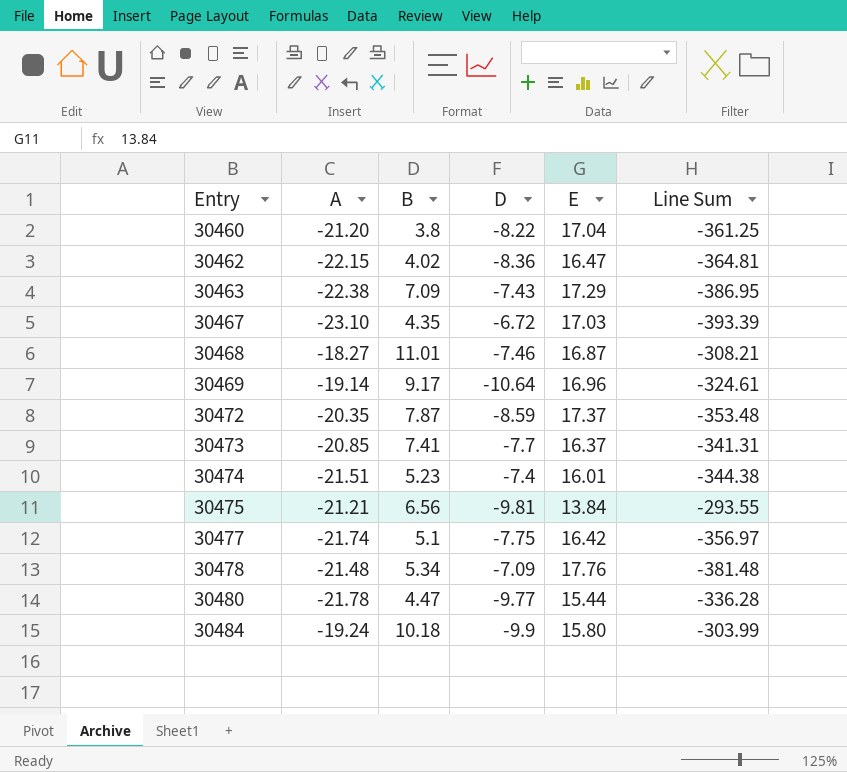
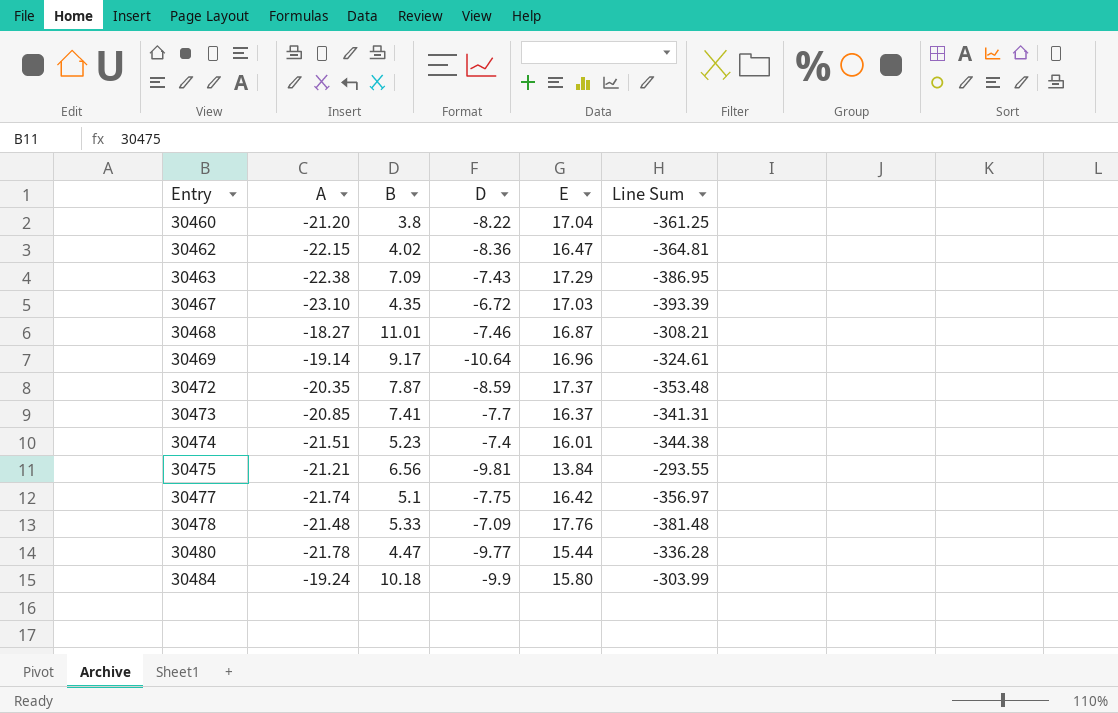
30478 | B: 5.34 -> 5.33

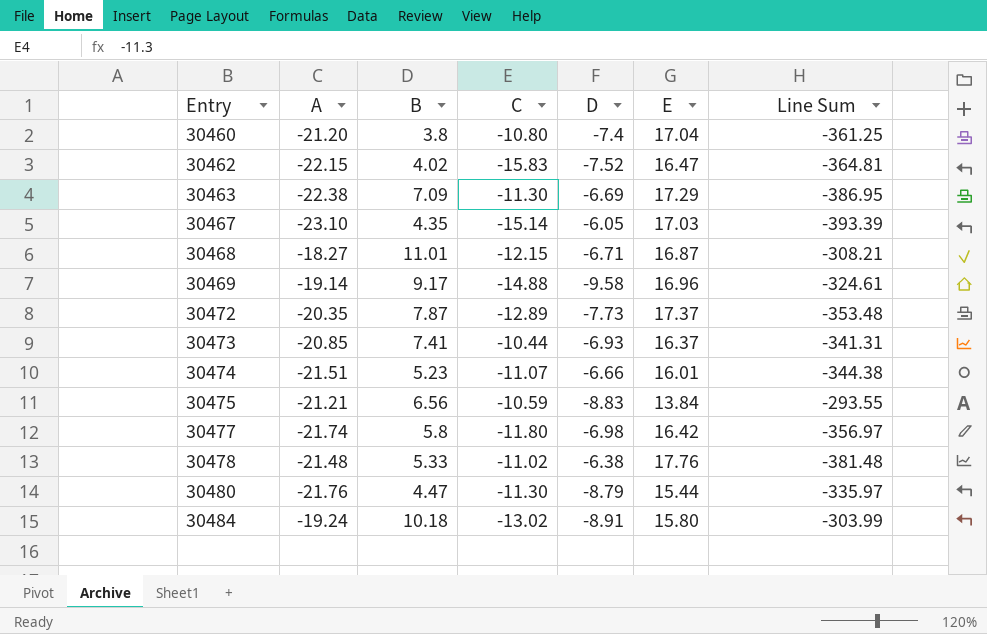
column C | position: none -> 4
30460 | D: -8.22 -> -7.4
30462 | D: -8.36 -> -7.52
30463 | D: -7.43 -> -6.69
30467 | D: -6.72 -> -6.05
30468 | D: -7.46 -> -6.71
30469 | D: -10.64 -> -9.58
30472 | D: -8.59 -> -7.73
30473 | D: -7.7 -> -6.93
30474 | D: -7.4 -> -6.66
30475 | D: -9.81 -> -8.83
30477 | B: 5.1 -> 5.8
30477 | D: -7.75 -> -6.98
30478 | D: -7.09 -> -6.38
30480 | A: -21.78 -> -21.76
30480 | D: -9.77 -> -8.79
30480 | Line Sum: -336.28 -> -335.97
30484 | D: -9.9 -> -8.91

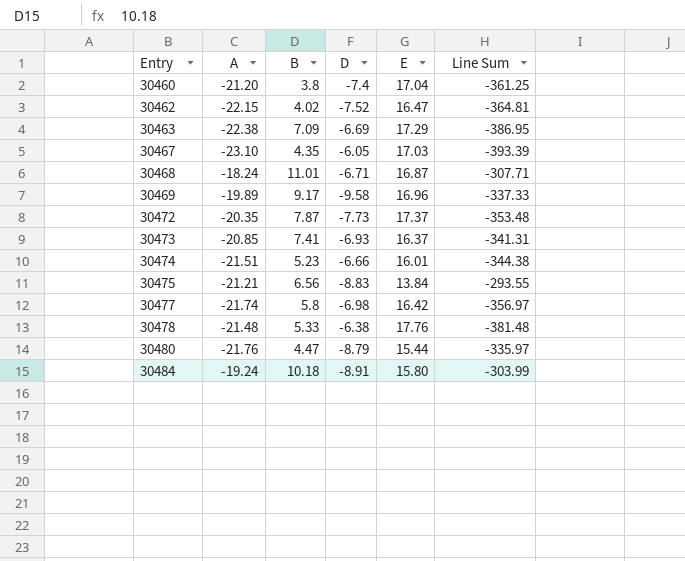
column C | position: 4 -> none
30468 | A: -18.27 -> -18.24
30468 | Line Sum: -308.21 -> -307.71
30469 | A: -19.14 -> -19.89
30469 | Line Sum: -324.61 -> -337.33

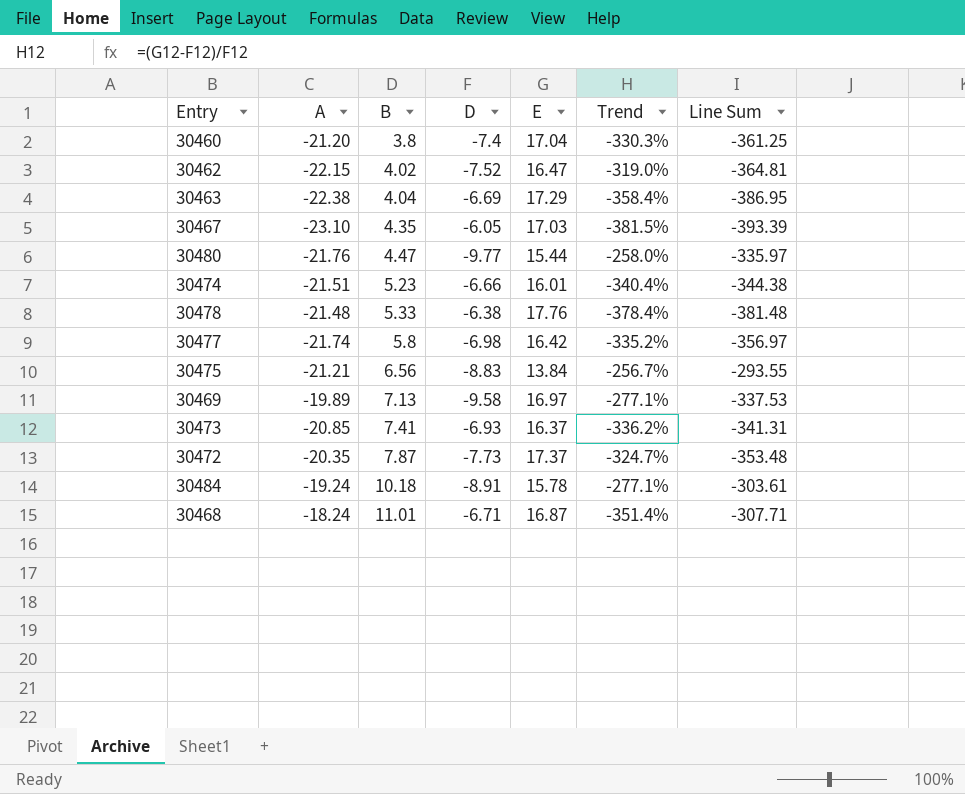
row order: Entry ascending -> B ascending
column Trend | formula: none -> ([E] - [D]) / [D]
30463 | B: 7.09 -> 4.04
30480 | D: -8.79 -> -9.77
30469 | B: 9.17 -> 7.13
30469 | E: 16.96 -> 16.97
30469 | Line Sum: -337.33 -> -337.53
30484 | E: 15.80 -> 15.78
30484 | Line Sum: -303.99 -> -303.61

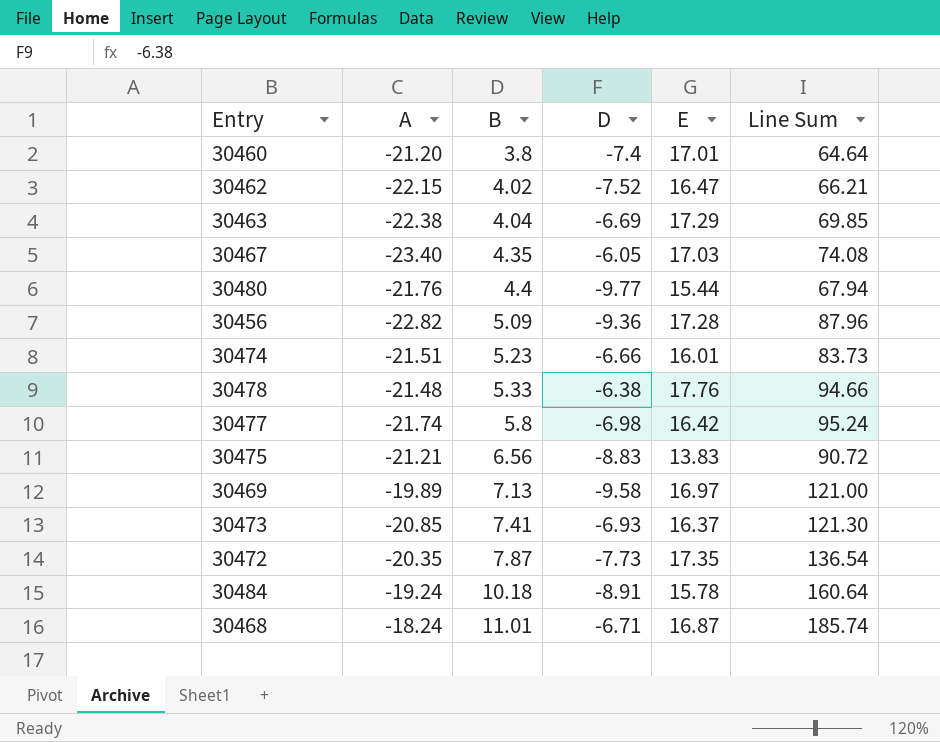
column Trend | formula: ([E] - [D]) / [D] -> none
column Line Sum | formula: [A] * [E] -> [B] * [E]
30460 | E: 17.04 -> 17.01
30467 | A: -23.10 -> -23.40
30480 | B: 4.47 -> 4.4
row 30456: none -> -22.82 | 5.09 | -9.36 | 17.28 | 87.96
30475 | E: 13.84 -> 13.83
30472 | E: 17.37 -> 17.35

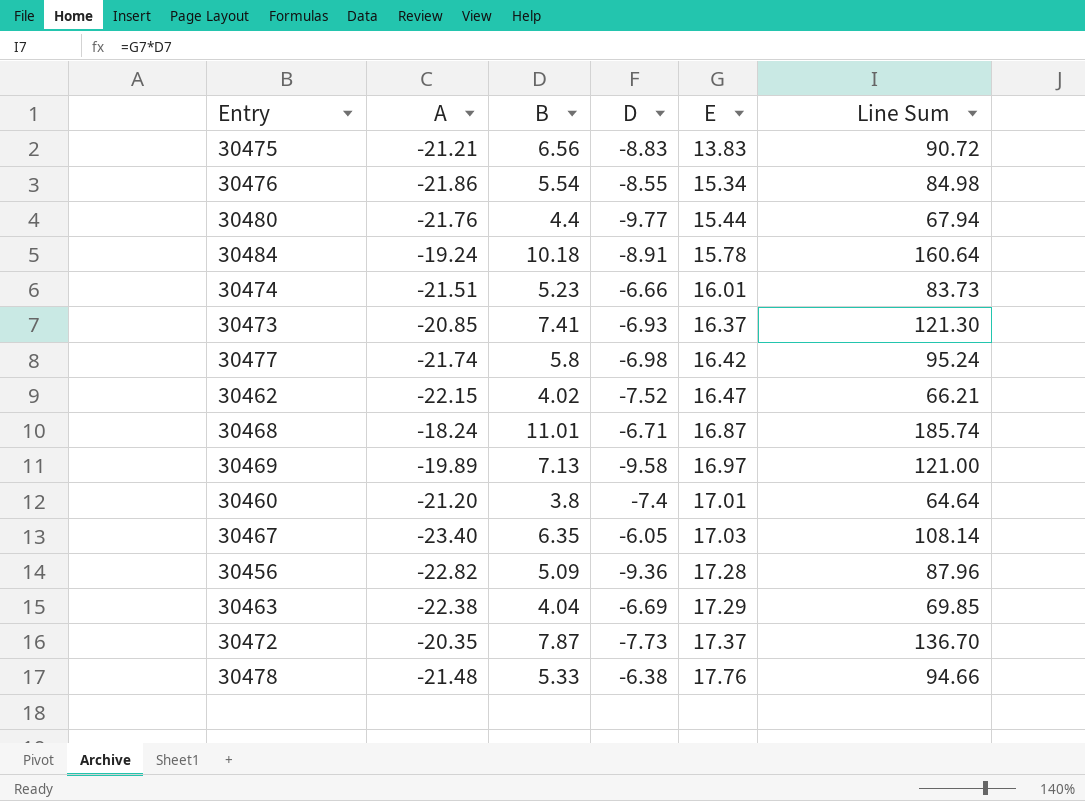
row order: B ascending -> E ascending
row 30476: none -> -21.86 | 5.54 | -8.55 | 15.34 | 84.98
30467 | B: 4.35 -> 6.35
30467 | Line Sum: 74.08 -> 108.14
30472 | E: 17.35 -> 17.37
30472 | Line Sum: 136.54 -> 136.70

